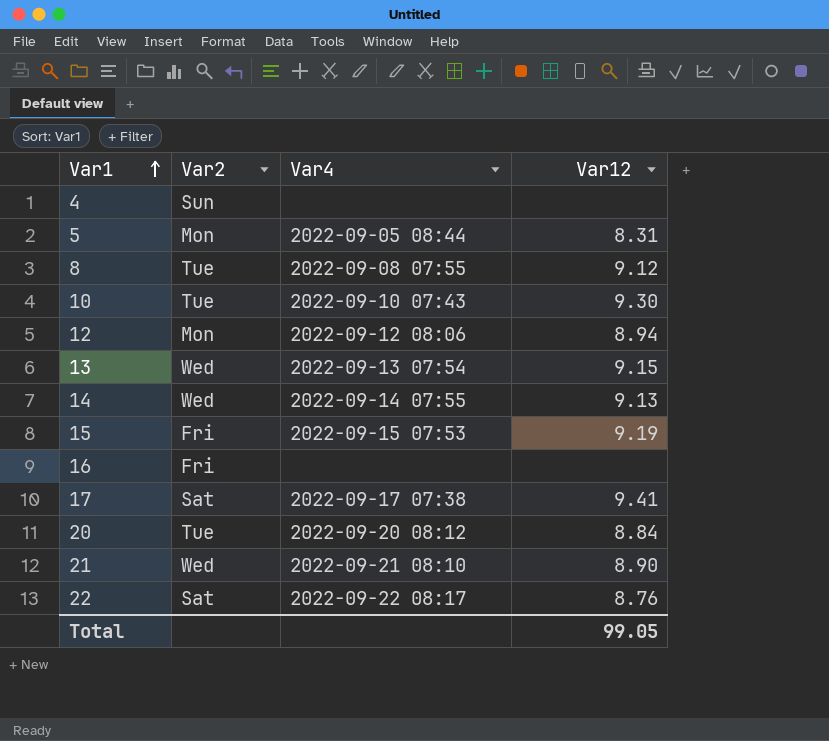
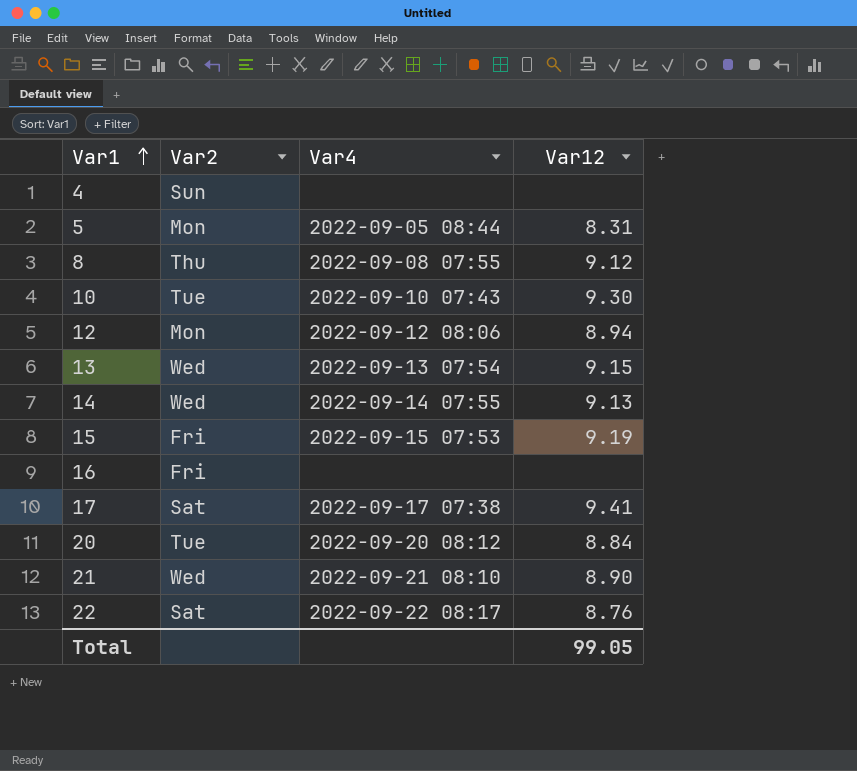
8 | Var2: Tue -> Thu

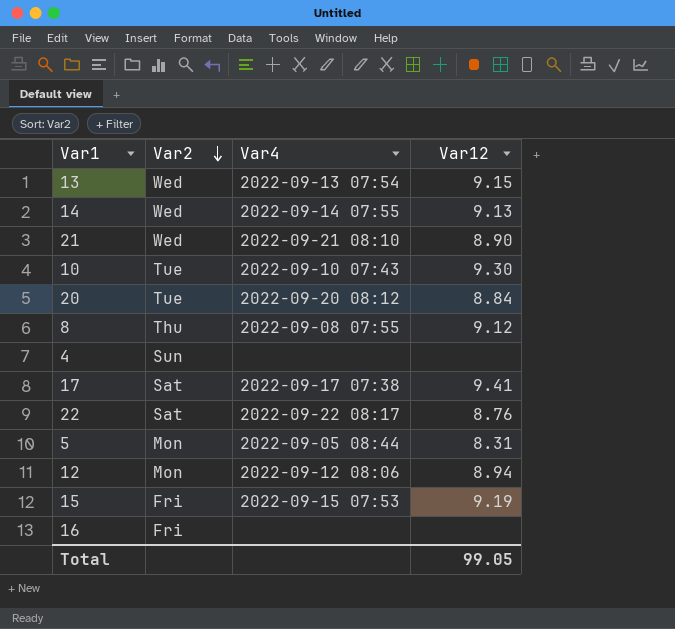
row order: Var1 ascending -> Var2 descending

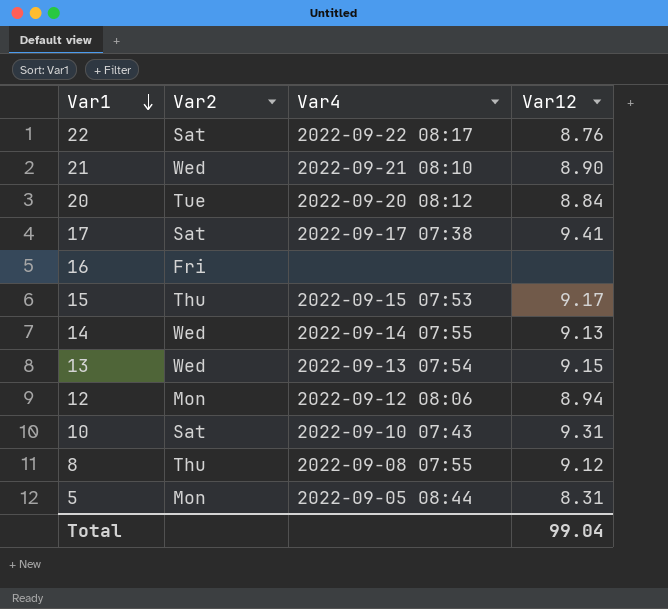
row order: Var2 descending -> Var1 descending
row 4: Sun | none | none -> none
15 | Var2: Fri -> Thu
15 | Var12: 9.19 -> 9.17
10 | Var2: Tue -> Sat
10 | Var12: 9.30 -> 9.31
Total | Var12: 99.05 -> 99.04

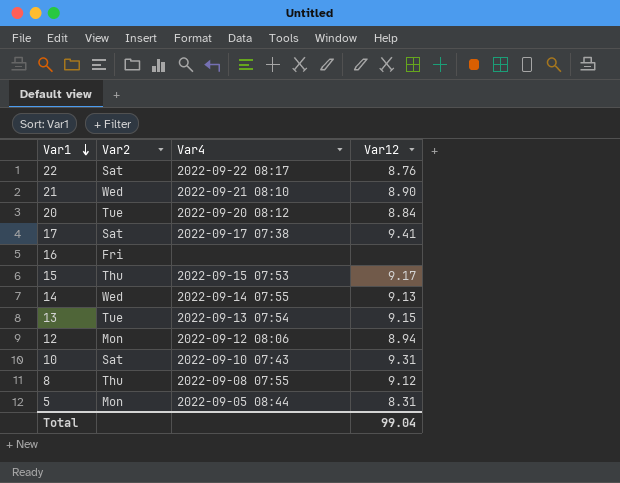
13 | Var2: Wed -> Tue

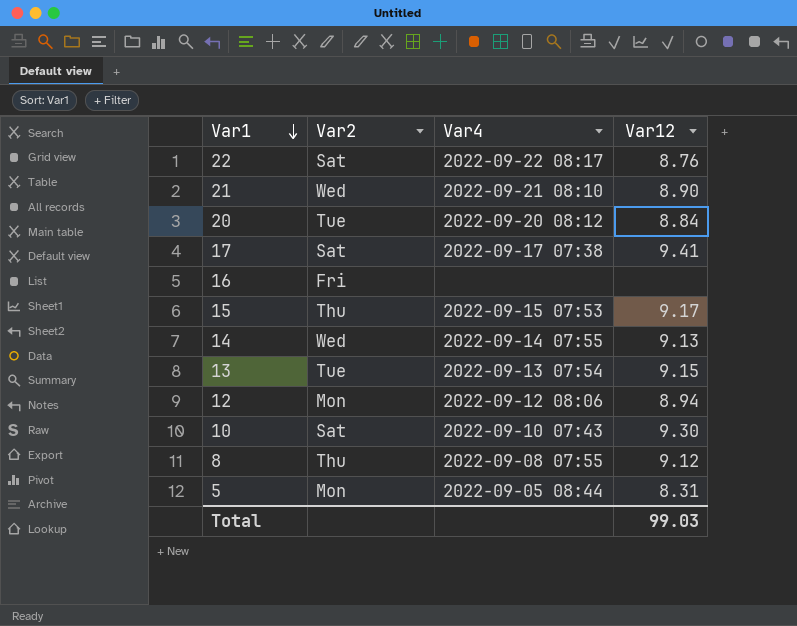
10 | Var12: 9.31 -> 9.30
Total | Var12: 99.04 -> 99.03

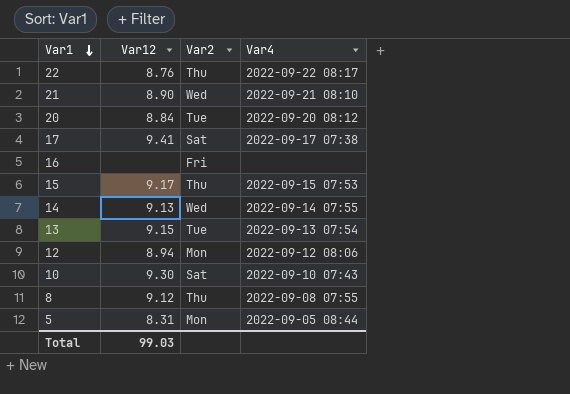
column Var12 | position: 4 -> 2
22 | Var2: Sat -> Thu

